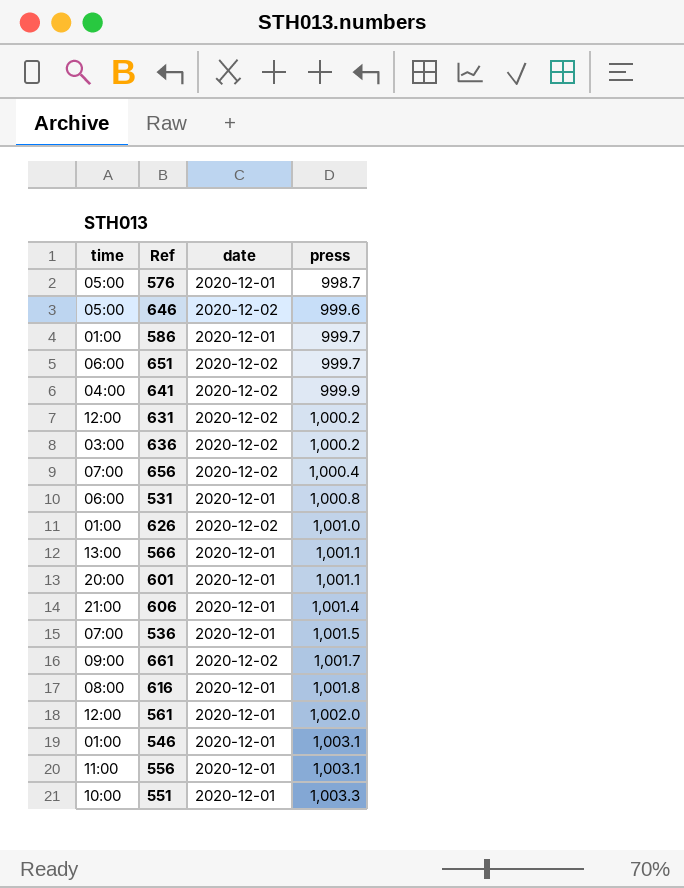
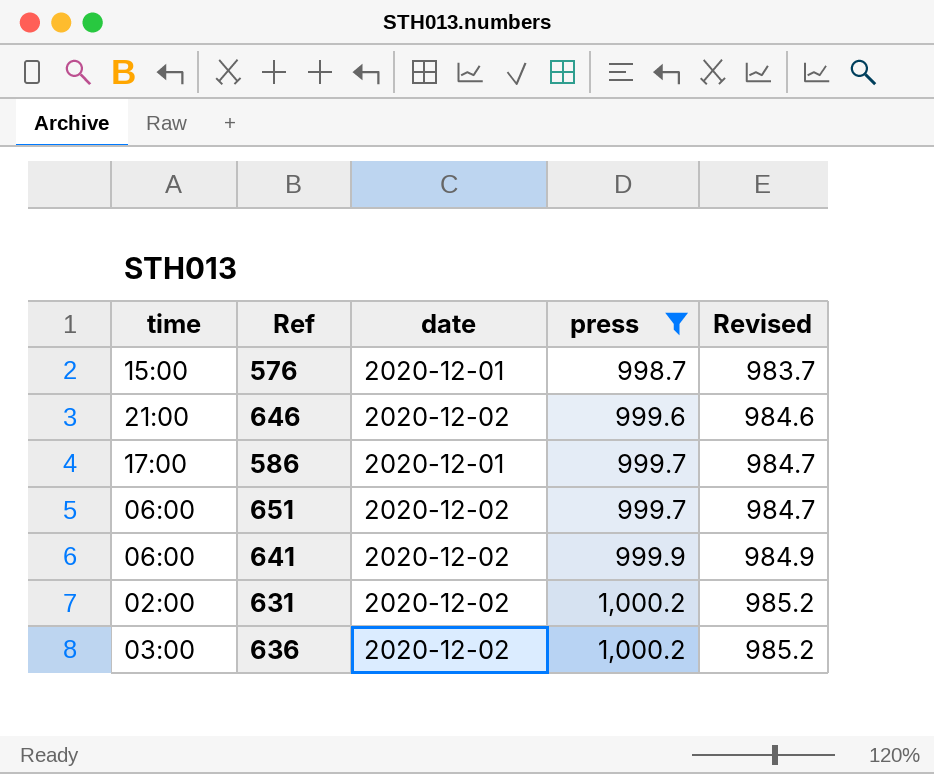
filter: none -> press <= 1,000.2
column Revised | formula: none -> [press] - 15
576 | time: 05:00 -> 15:00
646 | time: 05:00 -> 21:00
586 | time: 01:00 -> 17:00
641 | time: 04:00 -> 06:00
631 | time: 12:00 -> 02:00

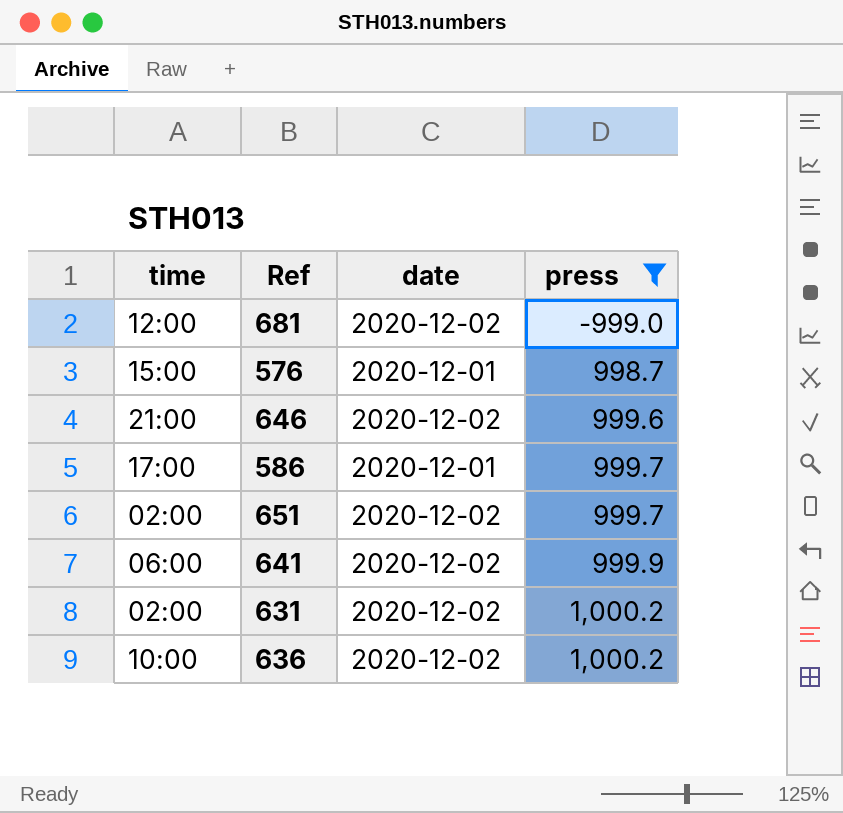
column Revised | formula: [press] - 15 -> none
row 681: none -> 12:00 | 2020-12-02 | -999.0
651 | time: 06:00 -> 02:00
636 | time: 03:00 -> 10:00

